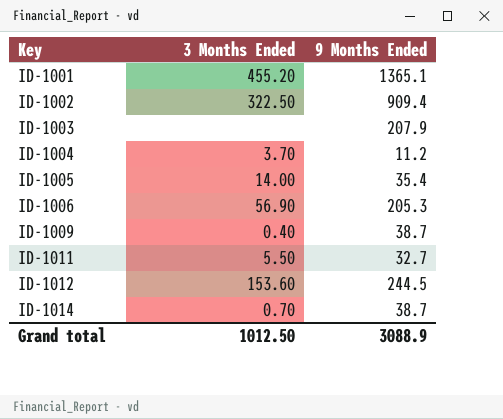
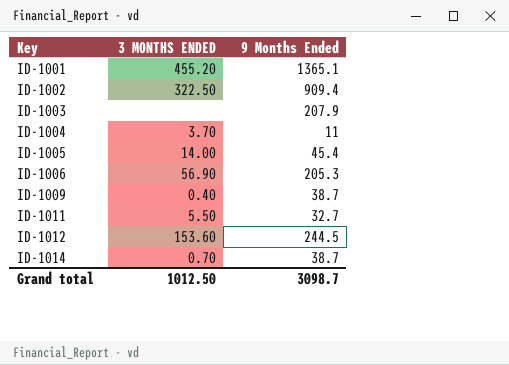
column name: 3 Months Ended -> 3 MONTHS ENDED
ID-1004 | 9 Months Ended: 11.2 -> 11
ID-1005 | 9 Months Ended: 35.4 -> 45.4
Grand total | 9 Months Ended: 3088.9 -> 3098.7

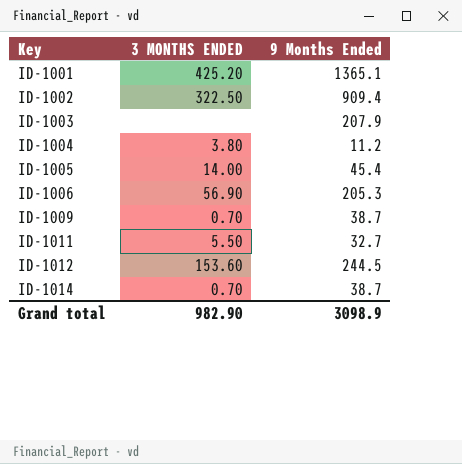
ID-1001 | 3 MONTHS ENDED: 455.20 -> 425.20
ID-1004 | 3 MONTHS ENDED: 3.70 -> 3.80
ID-1004 | 9 Months Ended: 11 -> 11.2
ID-1009 | 3 MONTHS ENDED: 0.40 -> 0.70
Grand total | 3 MONTHS ENDED: 1012.50 -> 982.90
Grand total | 9 Months Ended: 3098.7 -> 3098.9

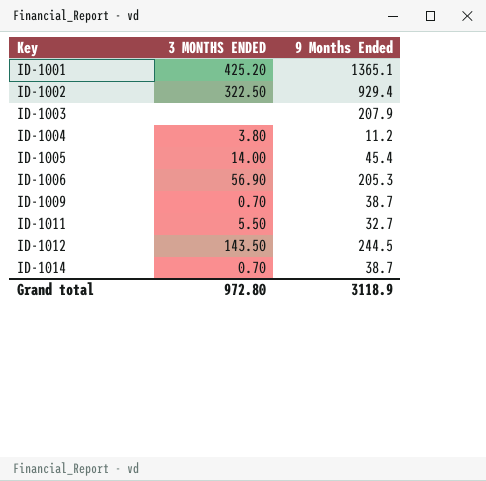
ID-1002 | 9 Months Ended: 909.4 -> 929.4
ID-1012 | 3 MONTHS ENDED: 153.60 -> 143.50
Grand total | 3 MONTHS ENDED: 982.90 -> 972.80
Grand total | 9 Months Ended: 3098.9 -> 3118.9

